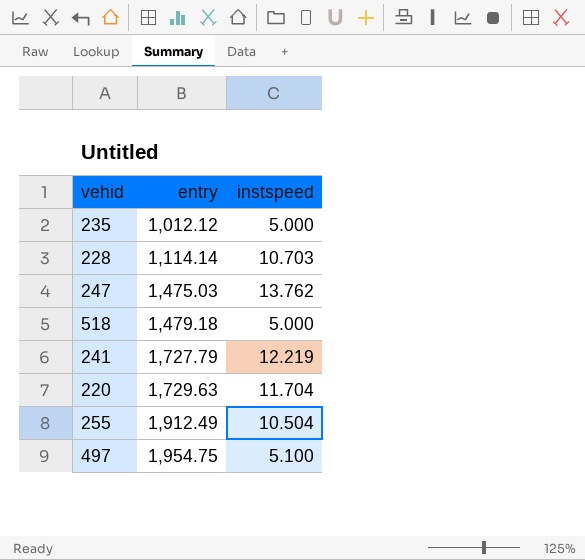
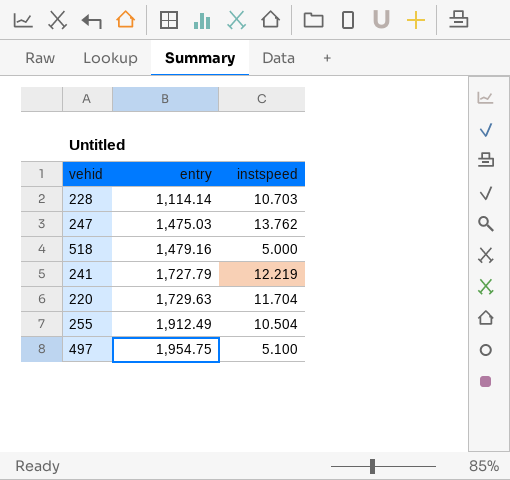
row 235: 1,012.12 | 5.000 -> none
518 | entry: 1,479.18 -> 1,479.16

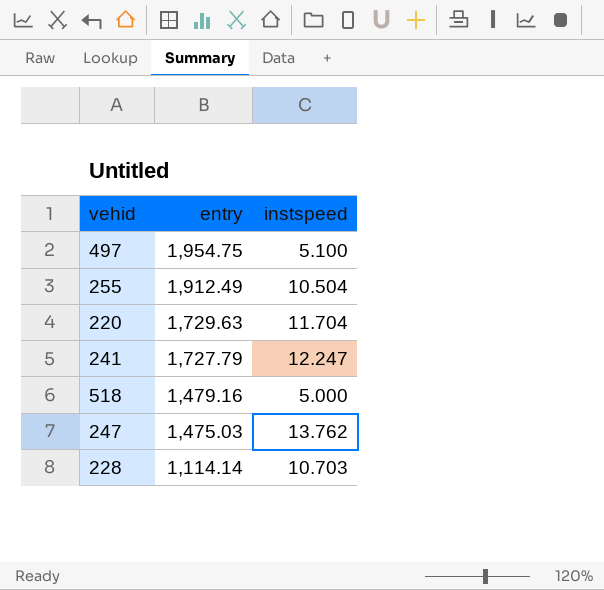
row order: entry ascending -> entry descending
241 | instspeed: 12.219 -> 12.247

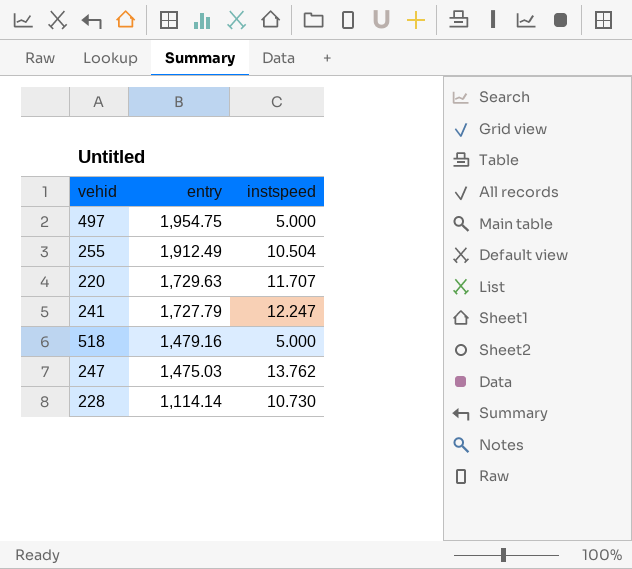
497 | instspeed: 5.100 -> 5.000
220 | instspeed: 11.704 -> 11.707
228 | instspeed: 10.703 -> 10.730

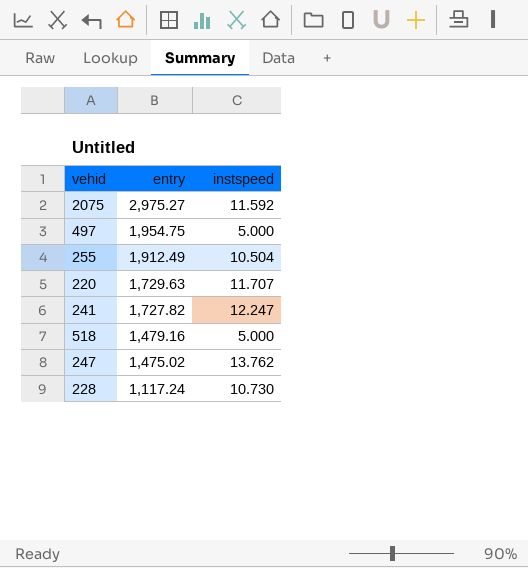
row 2075: none -> 2,975.27 | 11.592
241 | entry: 1,727.79 -> 1,727.82
247 | entry: 1,475.03 -> 1,475.02
228 | entry: 1,114.14 -> 1,117.24

